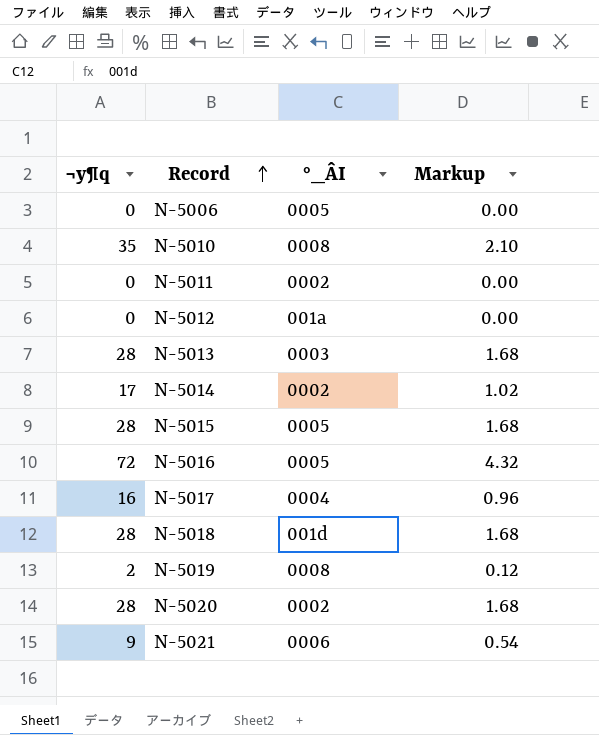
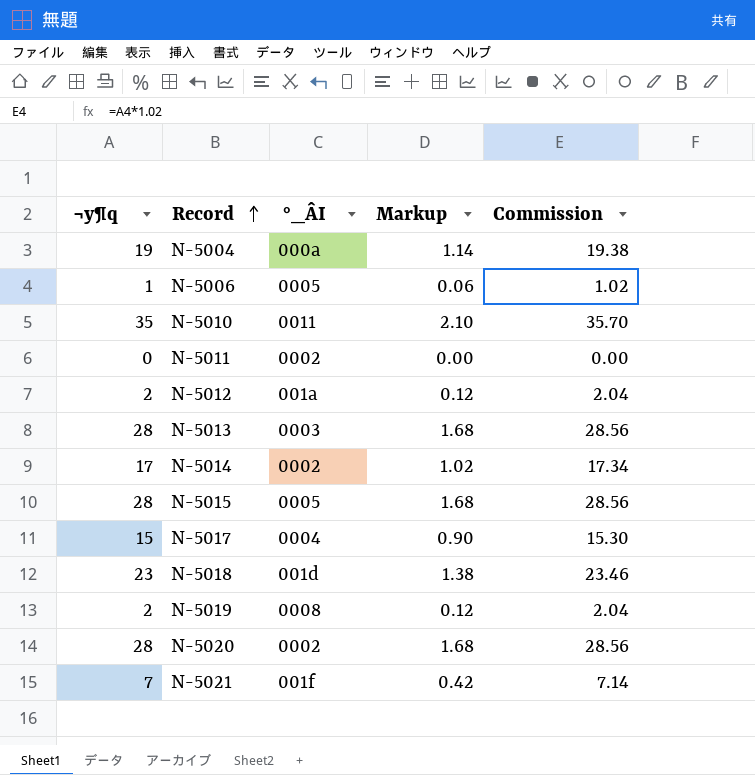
column Commission | formula: none -> [¬y¶q] * 1.02
row N-5016: 72 | 0005 | 4.32 -> none
row N-5004: none -> 19 | 000a | 1.14 | 19.38
N-5006 | ¬y¶q: 0 -> 1
N-5006 | Markup: 0.00 -> 0.06
N-5010 | °_ÂI: 0008 -> 0011
N-5012 | ¬y¶q: 0 -> 2
N-5012 | Markup: 0.00 -> 0.12
N-5017 | ¬y¶q: 16 -> 15
N-5017 | Markup: 0.96 -> 0.90
N-5018 | ¬y¶q: 28 -> 23
N-5018 | Markup: 1.68 -> 1.38
N-5021 | ¬y¶q: 9 -> 7
N-5021 | °_ÂI: 0006 -> 001f
N-5021 | Markup: 0.54 -> 0.42

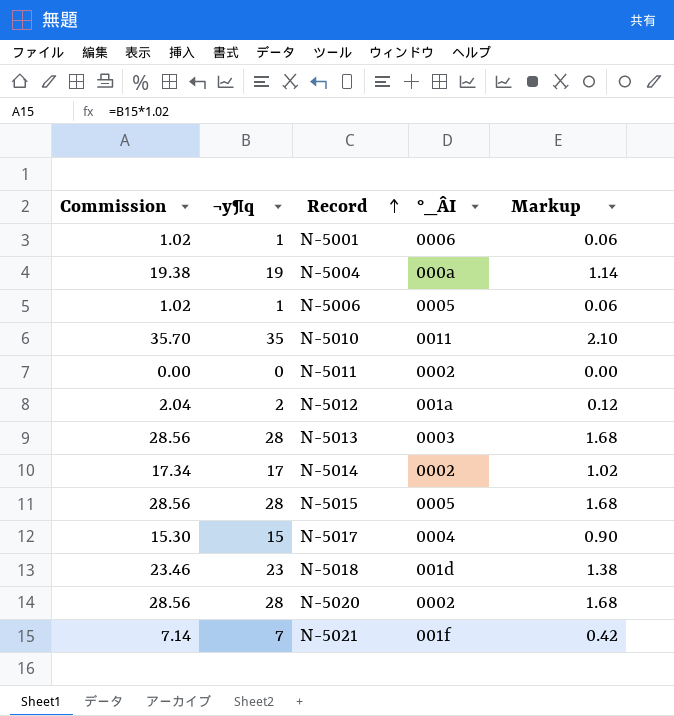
column Commission | position: 5 -> 1
row N-5019: 2 | 0008 | 0.12 | 2.04 -> none
row N-5001: none -> 1.02 | 1 | 0006 | 0.06

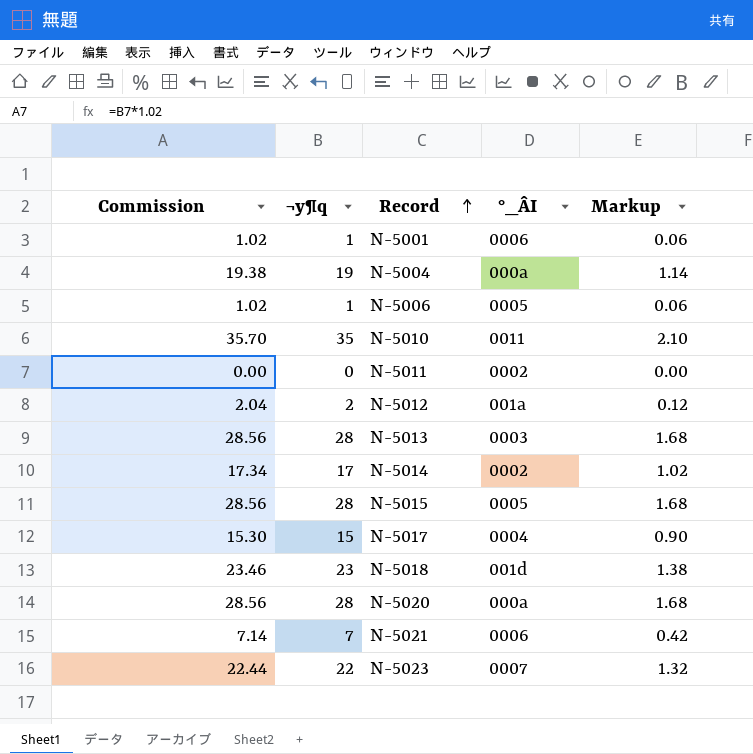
N-5020 | °_ÂI: 0002 -> 000a
N-5021 | °_ÂI: 001f -> 0006
row N-5023: none -> 22.44 | 22 | 0007 | 1.32

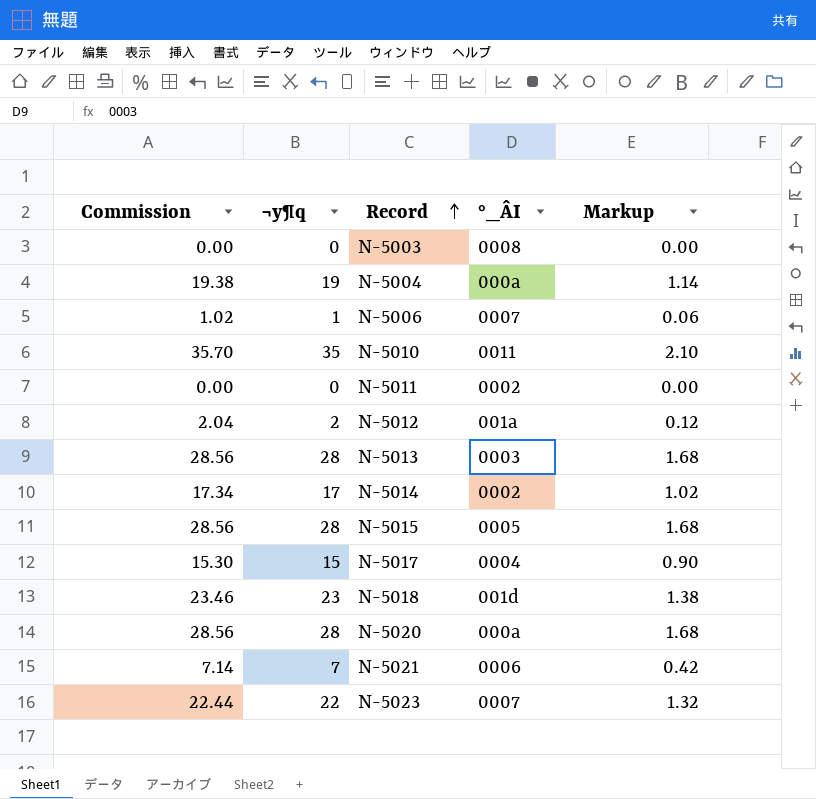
row N-5001: 1.02 | 1 | 0006 | 0.06 -> none
row N-5003: none -> 0.00 | 0 | 0008 | 0.00
N-5006 | °_ÂI: 0005 -> 0007

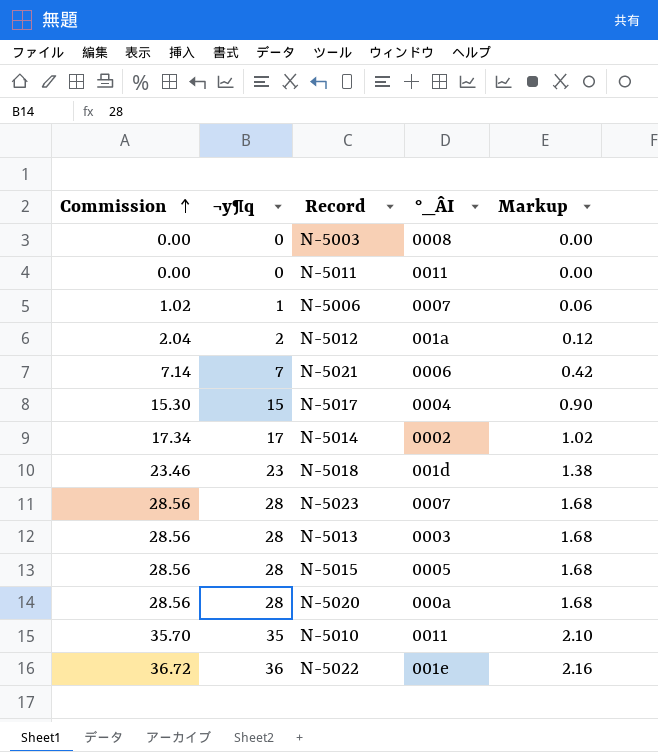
row order: Record ascending -> Commission ascending
row N-5004: 19.38 | 19 | 000a | 1.14 -> none
N-5011 | °_ÂI: 0002 -> 0011
N-5023 | Commission: 22.44 -> 28.56
N-5023 | ¬y¶q: 22 -> 28
N-5023 | Markup: 1.32 -> 1.68
row N-5022: none -> 36.72 | 36 | 001e | 2.16

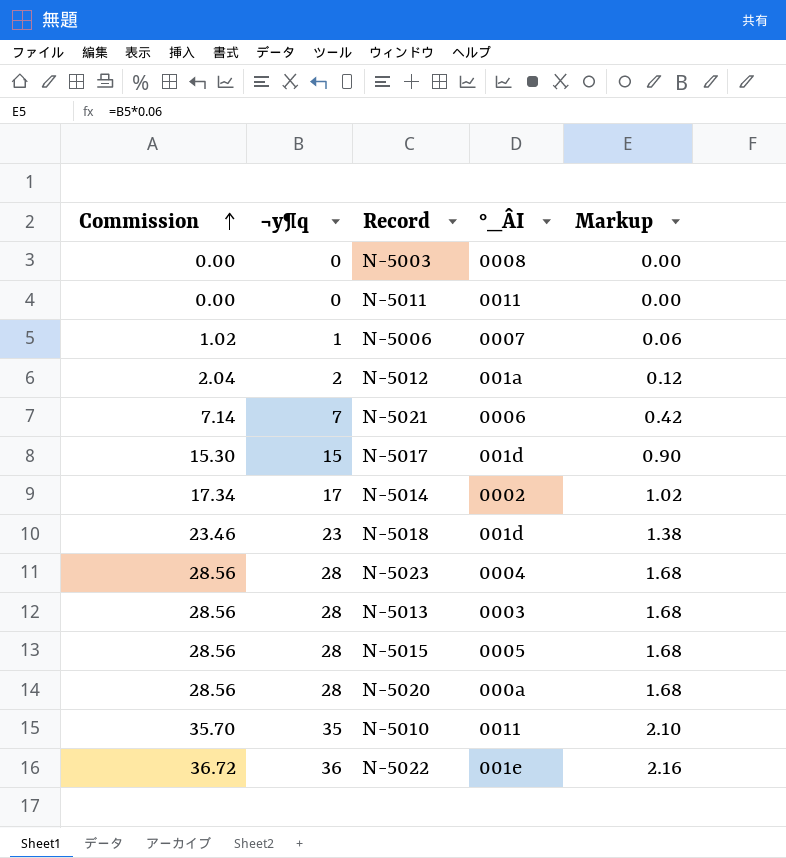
N-5017 | °_ÂI: 0004 -> 001d
N-5023 | °_ÂI: 0007 -> 0004

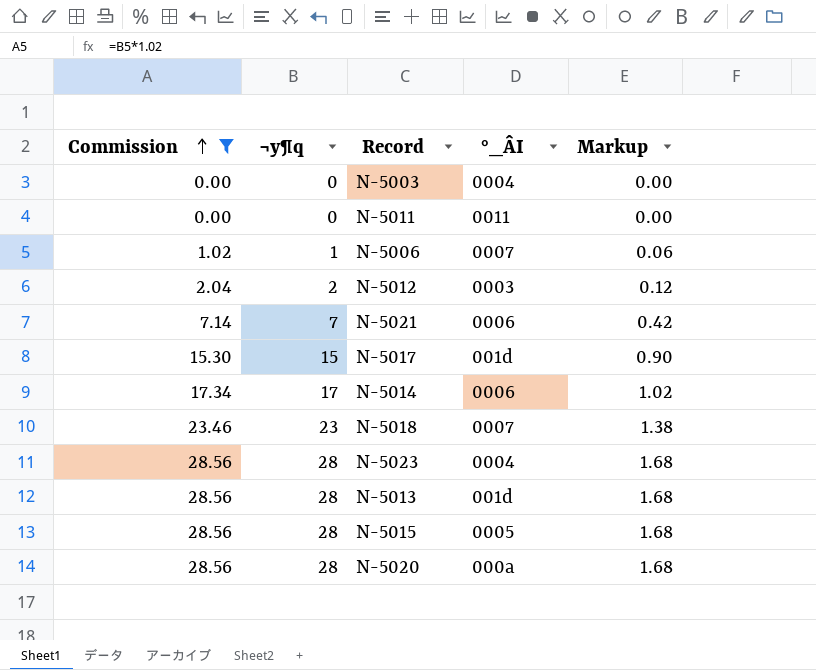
filter: none -> Commission <= 28.56
N-5003 | °_ÂI: 0008 -> 0004
N-5012 | °_ÂI: 001a -> 0003
N-5014 | °_ÂI: 0002 -> 0006
N-5018 | °_ÂI: 001d -> 0007
N-5013 | °_ÂI: 0003 -> 001d

